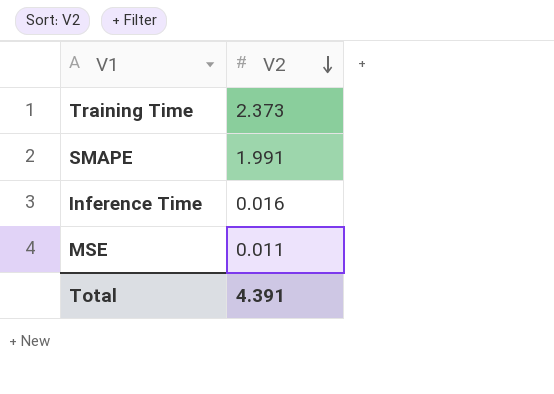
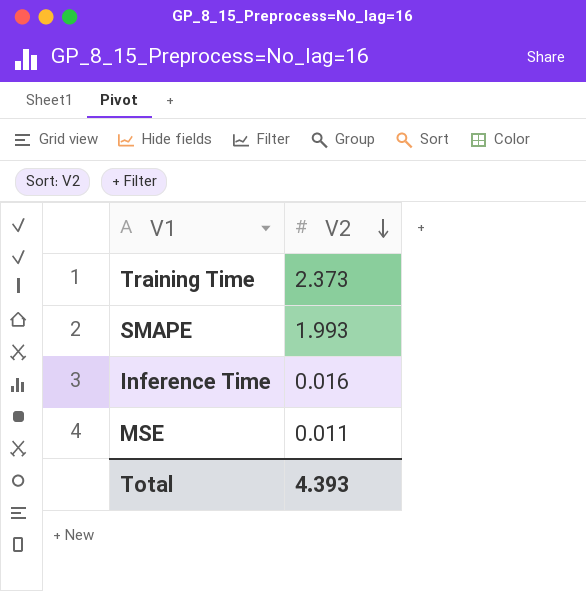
SMAPE | V2: 1.991 -> 1.993
Total | V2: 4.391 -> 4.393

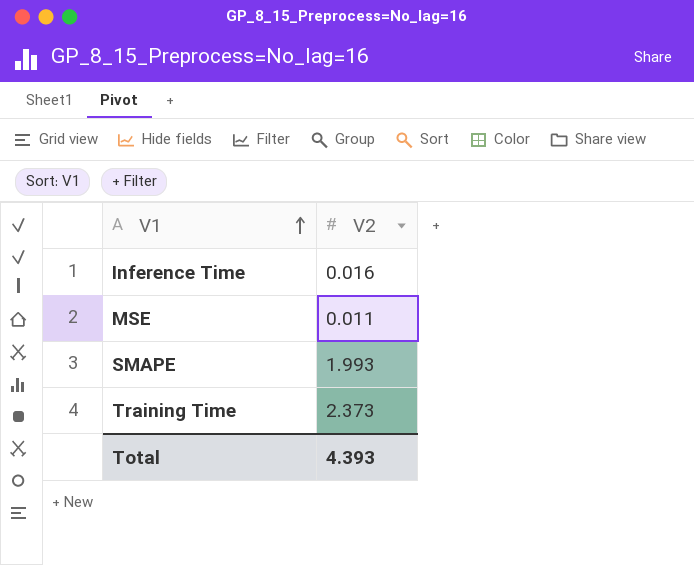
row order: V2 descending -> V1 ascending

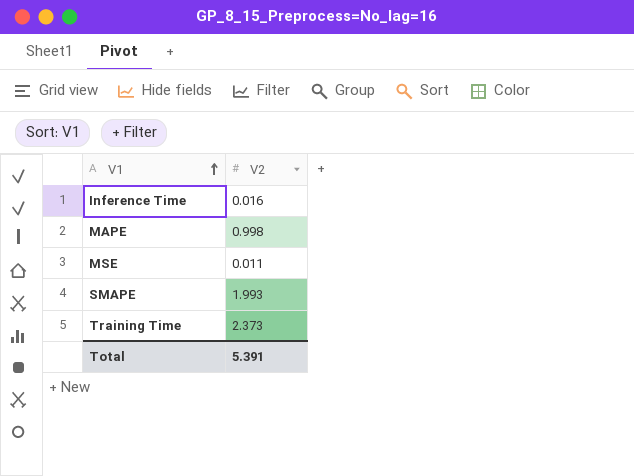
row MAPE: none -> 0.998
Total | V2: 4.393 -> 5.391

